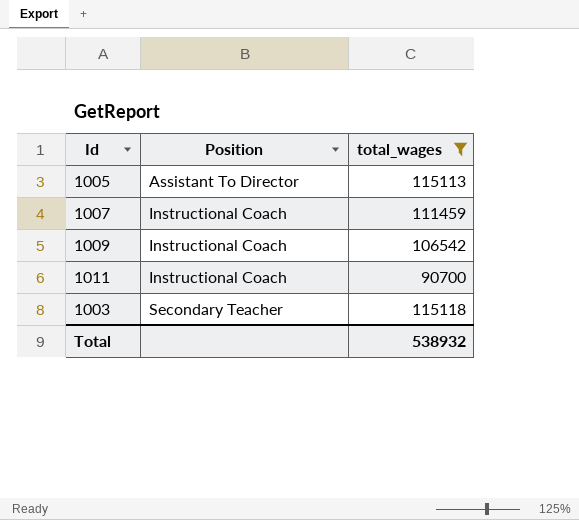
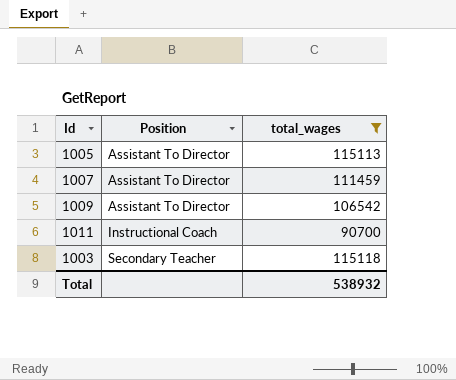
1007 | Position: Instructional Coach -> Assistant To Director
1009 | Position: Instructional Coach -> Assistant To Director

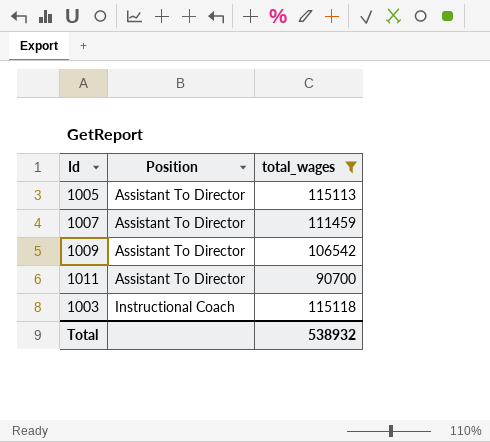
1011 | Position: Instructional Coach -> Assistant To Director
1003 | Position: Secondary Teacher -> Instructional Coach

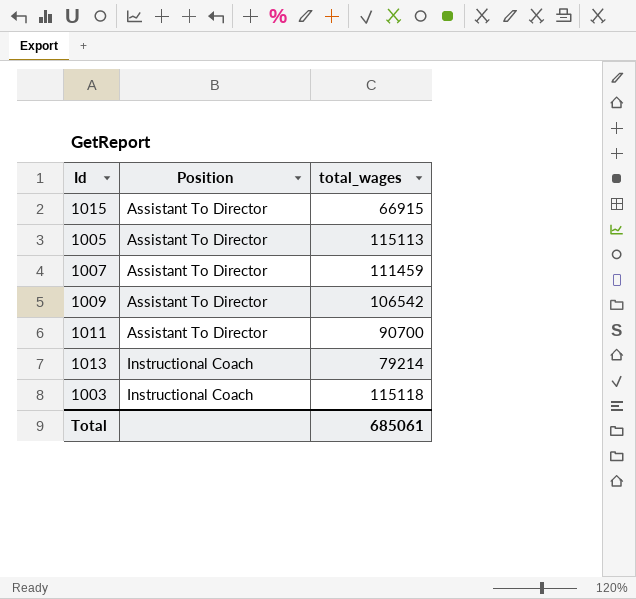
filter: total_wages >= 90700 -> none
Total | total_wages: 538932 -> 685061

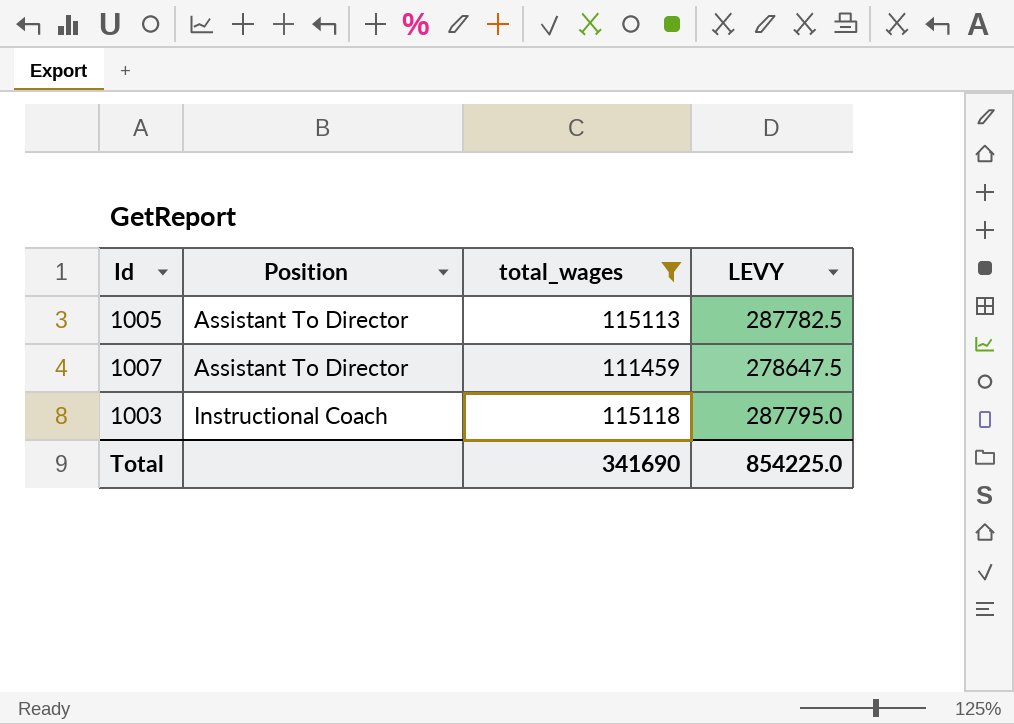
filter: none -> total_wages >= 111459
column LEVY | formula: none -> [total_wages] * 2.5
Total | total_wages: 685061 -> 341690

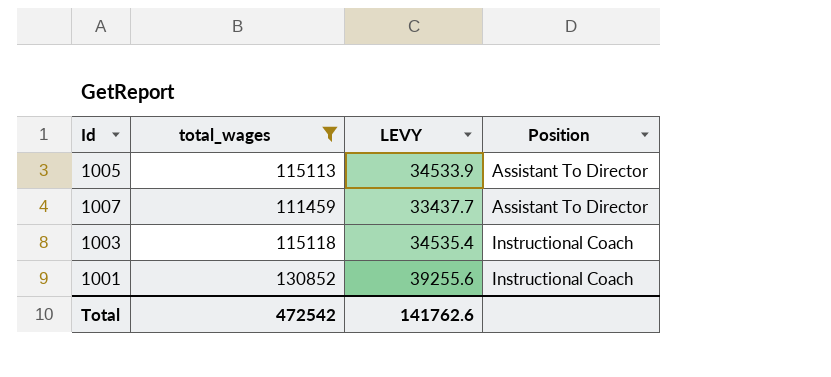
column LEVY | formula: [total_wages] * 2.5 -> [total_wages] * 0.3
column Position | position: 2 -> 4
row 1001: none -> 130852 | 39255.6 | Instructional Coach
Total | total_wages: 341690 -> 472542
Total | LEVY: 854225.0 -> 141762.6

